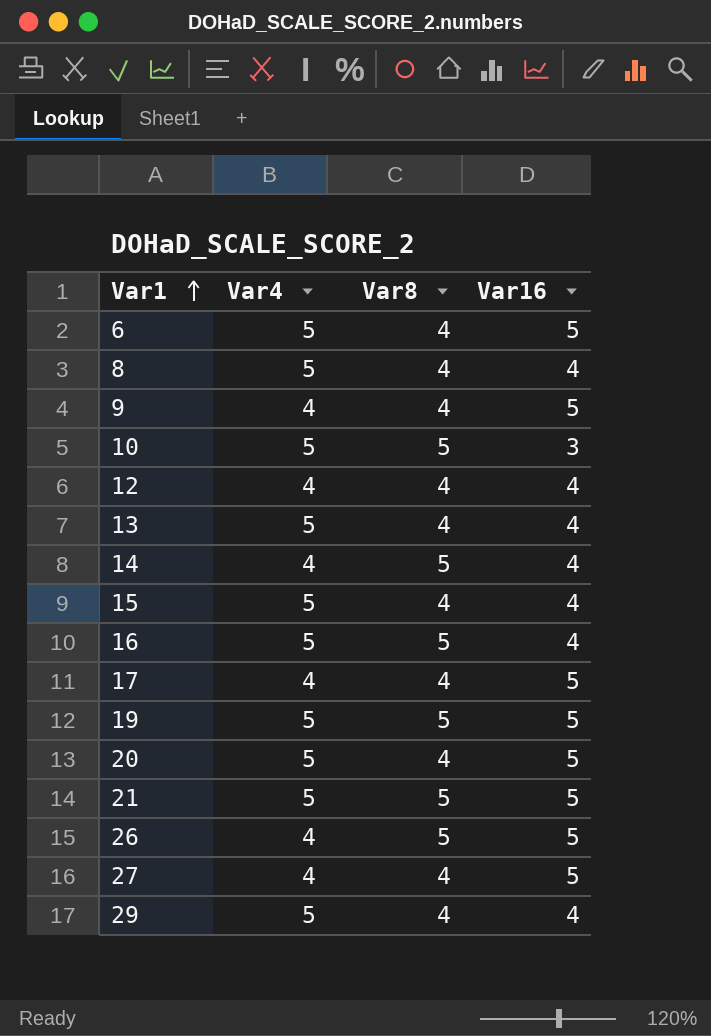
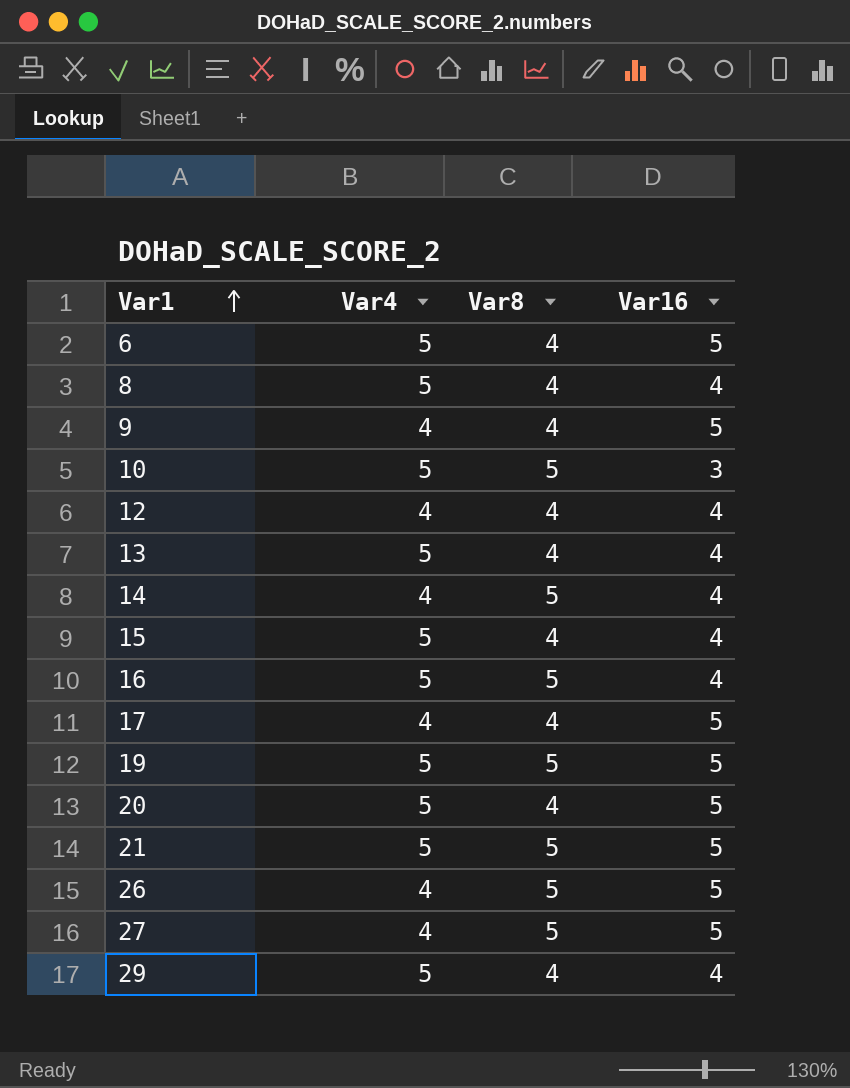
27 | Var8: 4 -> 5

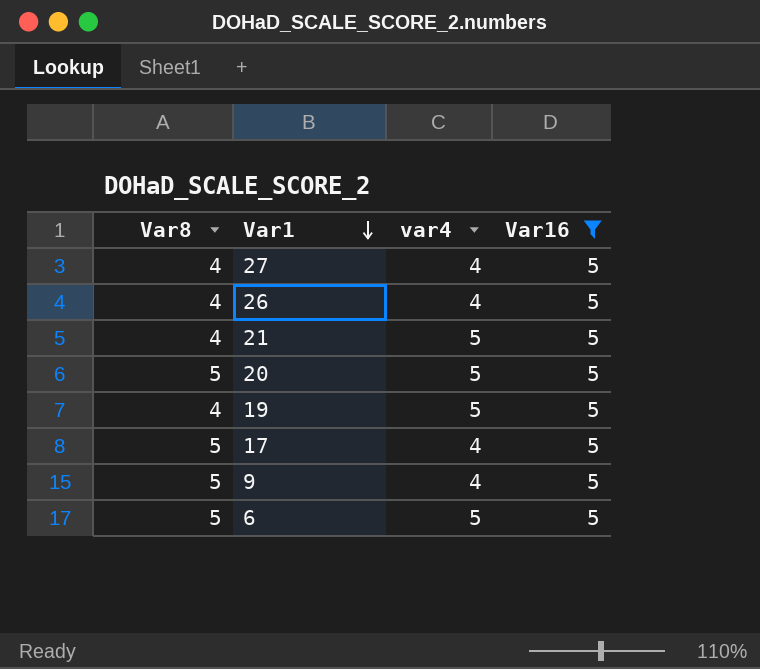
filter: none -> Var16 = 5
row order: Var1 ascending -> Var1 descending
column Var8 | position: 3 -> 1
column name: Var4 -> var4
27 | Var8: 5 -> 4
26 | Var8: 5 -> 4
21 | Var8: 5 -> 4
20 | Var8: 4 -> 5
19 | Var8: 5 -> 4
17 | Var8: 4 -> 5
9 | Var8: 4 -> 5
6 | Var8: 4 -> 5

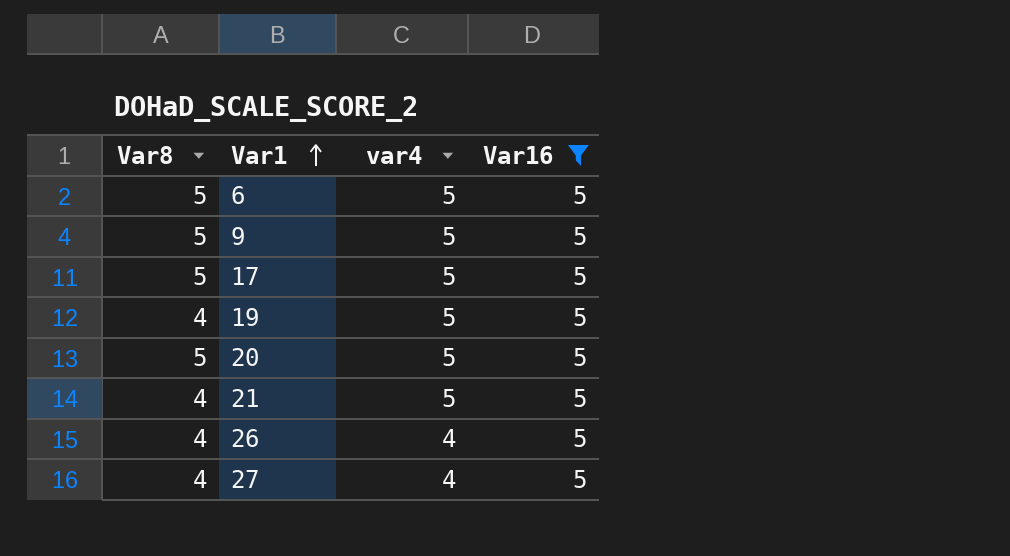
row order: Var1 descending -> Var1 ascending
9 | var4: 4 -> 5
17 | var4: 4 -> 5

